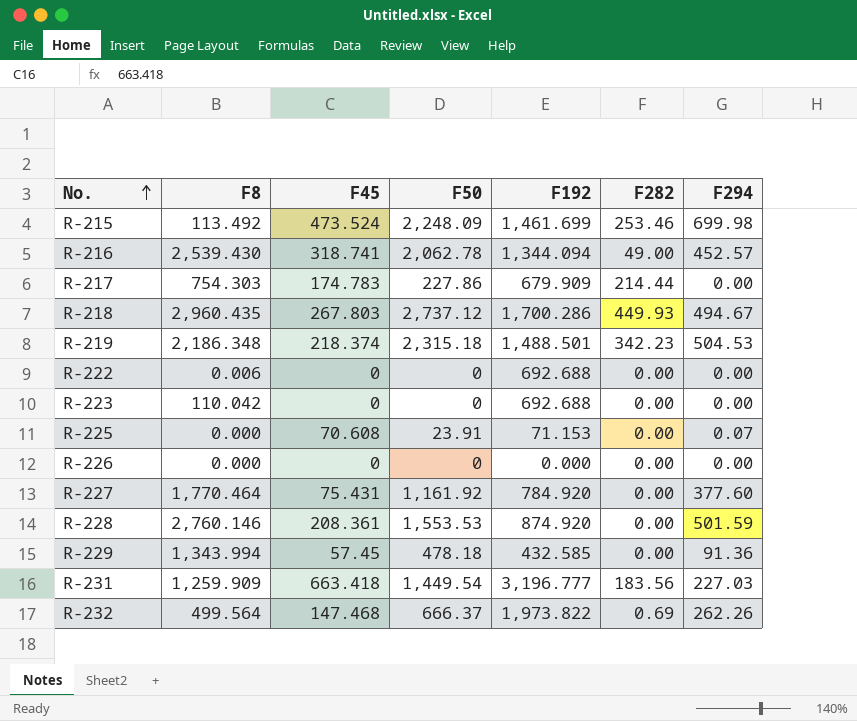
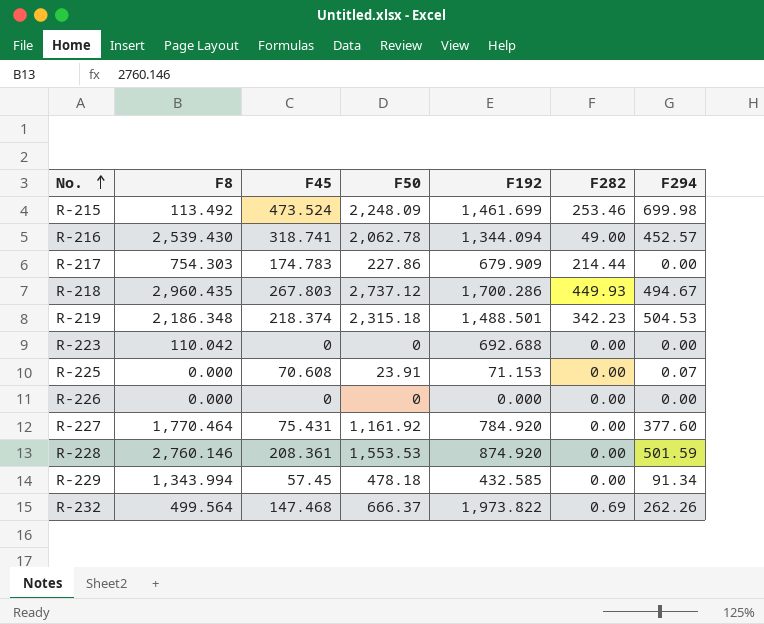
row R-222: 0.006 | 0 | 0 | 692.688 | 0.00 | 0.00 -> none
row R-231: 1,259.909 | 663.418 | 1,449.54 | 3,196.777 | 183.56 | 227.03 -> none
R-229 | F294: 91.36 -> 91.34

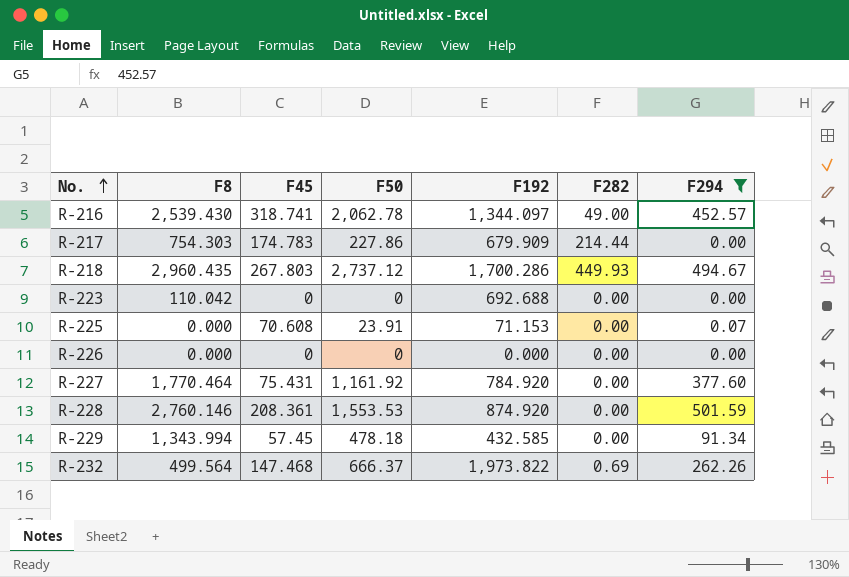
filter: none -> F294 <= 501.59
R-216 | F192: 1,344.094 -> 1,344.097

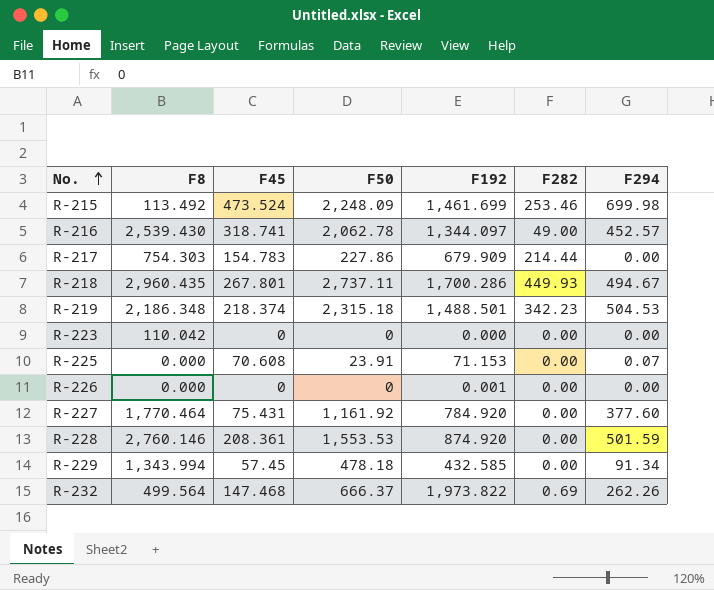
filter: F294 <= 501.59 -> none
R-217 | F45: 174.783 -> 154.783
R-218 | F45: 267.803 -> 267.801
R-218 | F50: 2,737.12 -> 2,737.11
R-223 | F192: 692.688 -> 0.000
R-226 | F192: 0.000 -> 0.001

